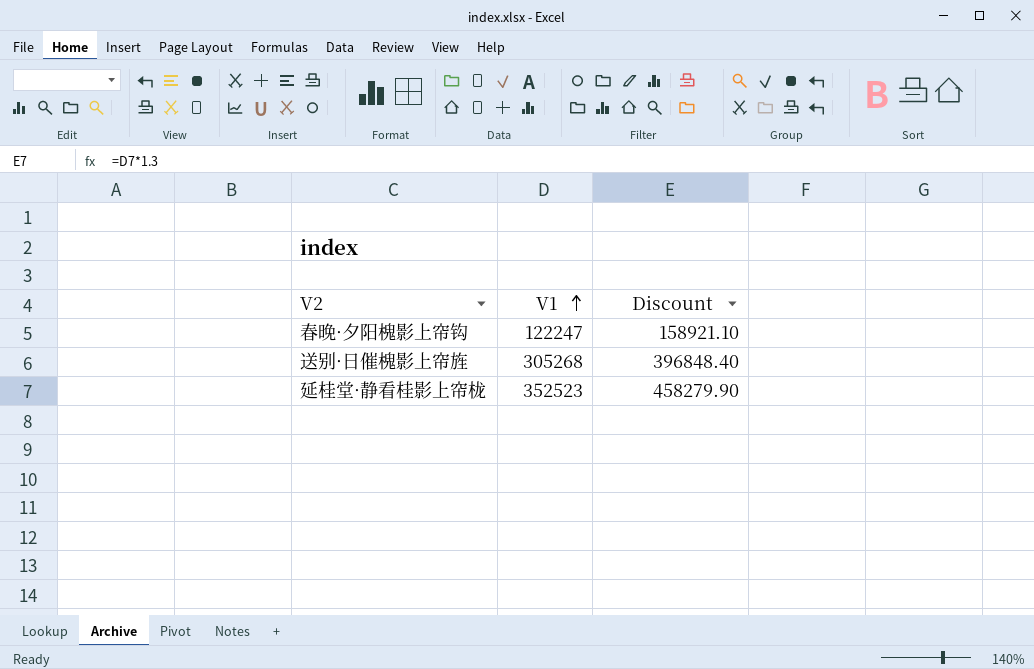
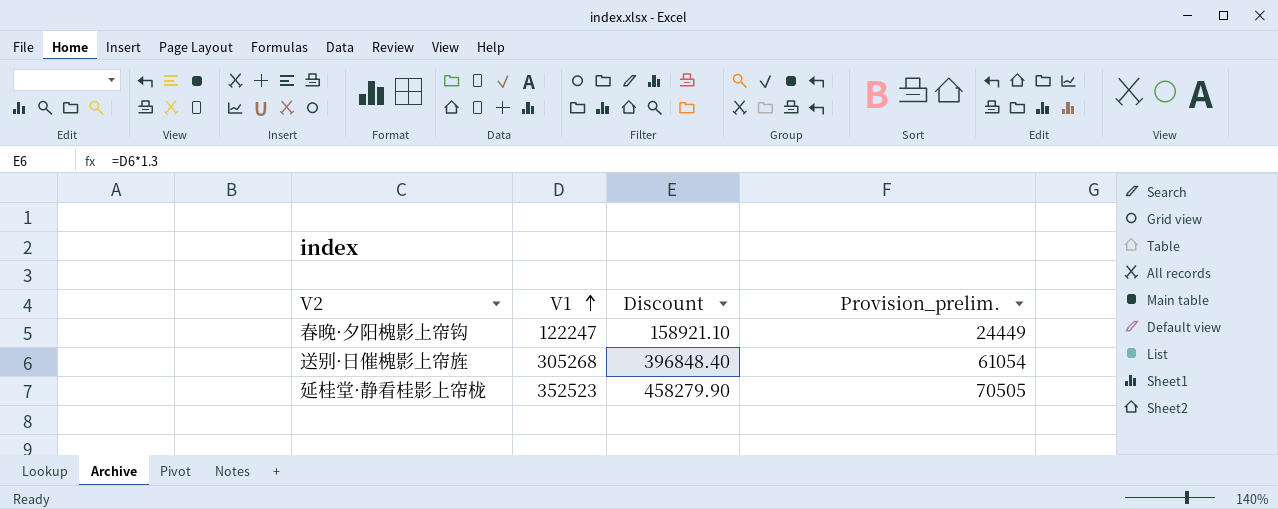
column Provision_prelim. | formula: none -> [V1] * 0.2

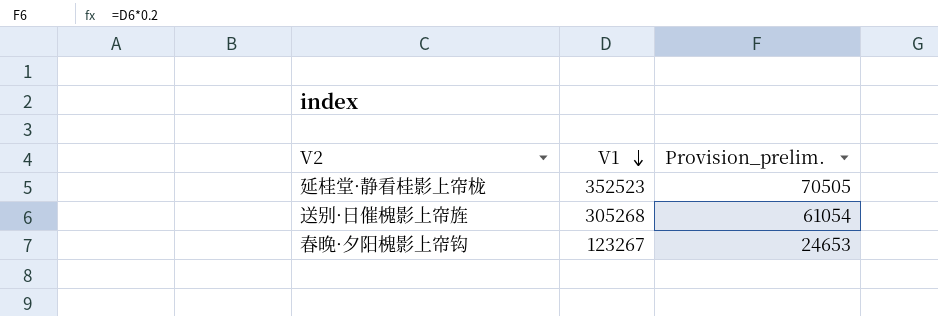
row order: V1 ascending -> V1 descending
column Discount | formula: [V1] * 1.3 -> none
春晚·夕阳槐影上帘钩 | V1: 122247 -> 123267
春晚·夕阳槐影上帘钩 | Provision_prelim.: 24449 -> 24653

